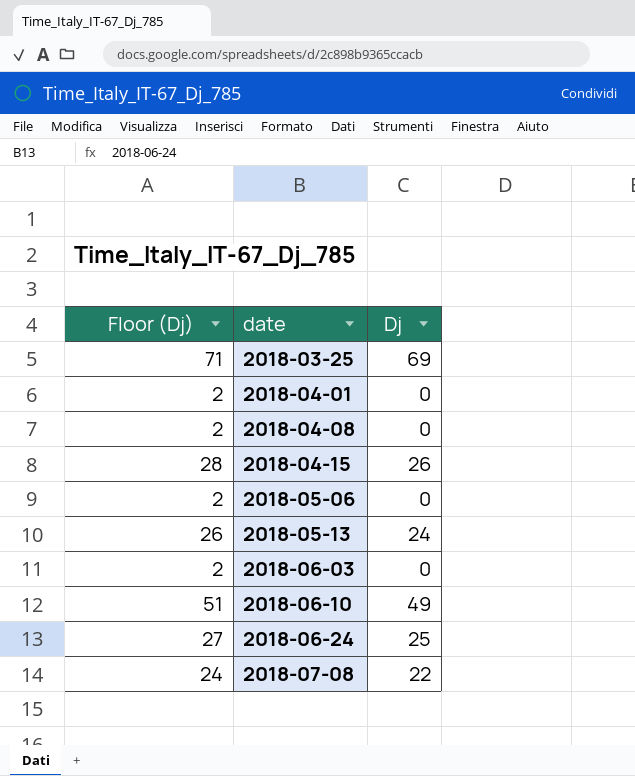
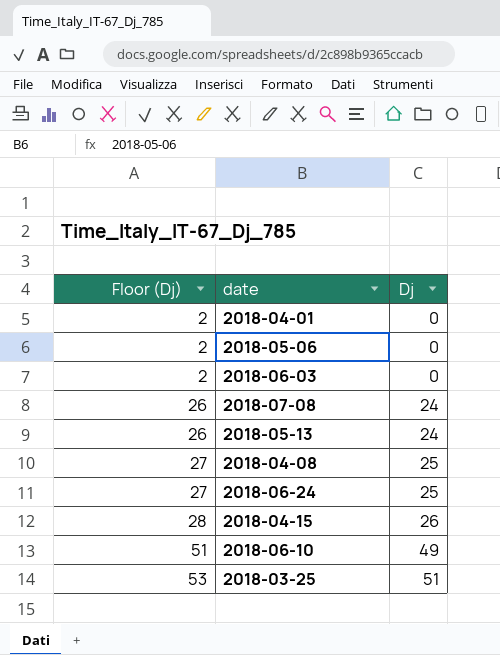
row order: date ascending -> Floor (Dj) ascending
2018-07-08 | Floor (Dj): 24 -> 26
2018-07-08 | Dj: 22 -> 24
2018-04-08 | Floor (Dj): 2 -> 27
2018-04-08 | Dj: 0 -> 25
2018-03-25 | Floor (Dj): 71 -> 53
2018-03-25 | Dj: 69 -> 51

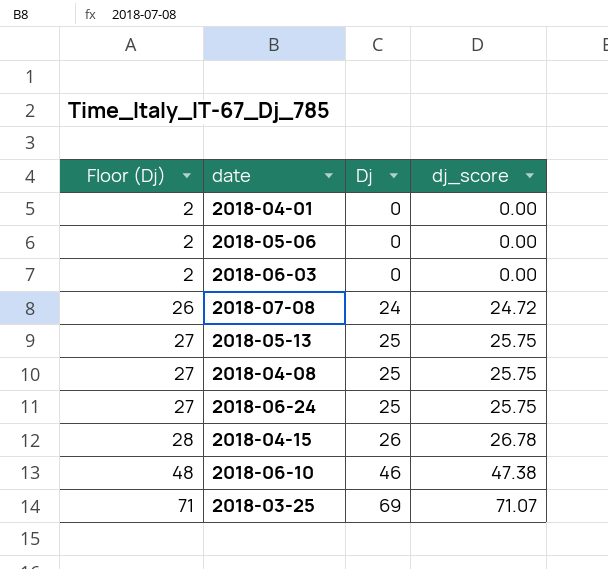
column dj_score | formula: none -> [Dj] * 1.03
2018-05-13 | Floor (Dj): 26 -> 27
2018-05-13 | Dj: 24 -> 25
2018-06-10 | Floor (Dj): 51 -> 48
2018-06-10 | Dj: 49 -> 46
2018-03-25 | Floor (Dj): 53 -> 71
2018-03-25 | Dj: 51 -> 69

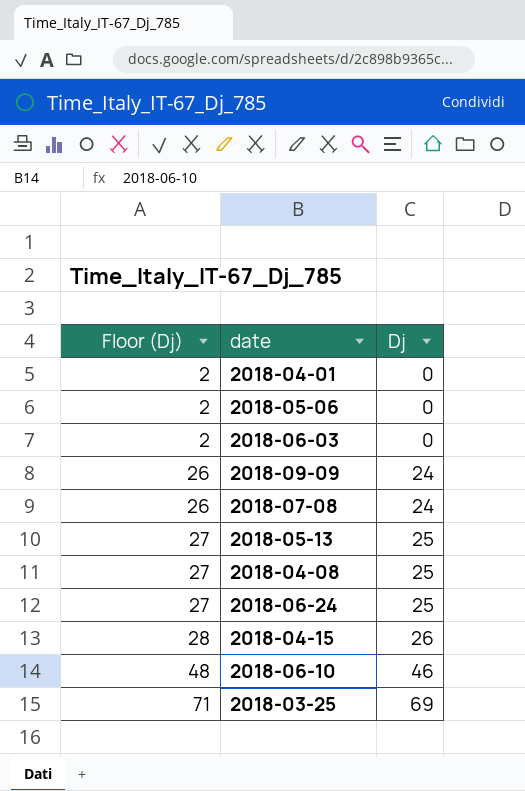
column dj_score | formula: [Dj] * 1.03 -> none
row 2018-09-09: none -> 26 | 24

